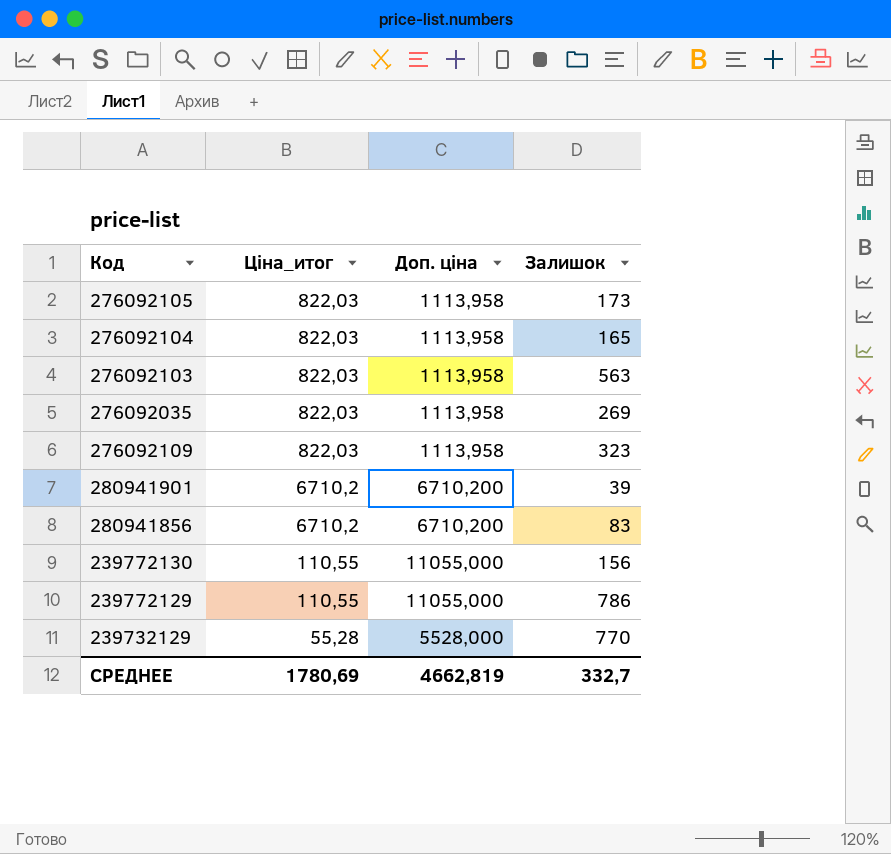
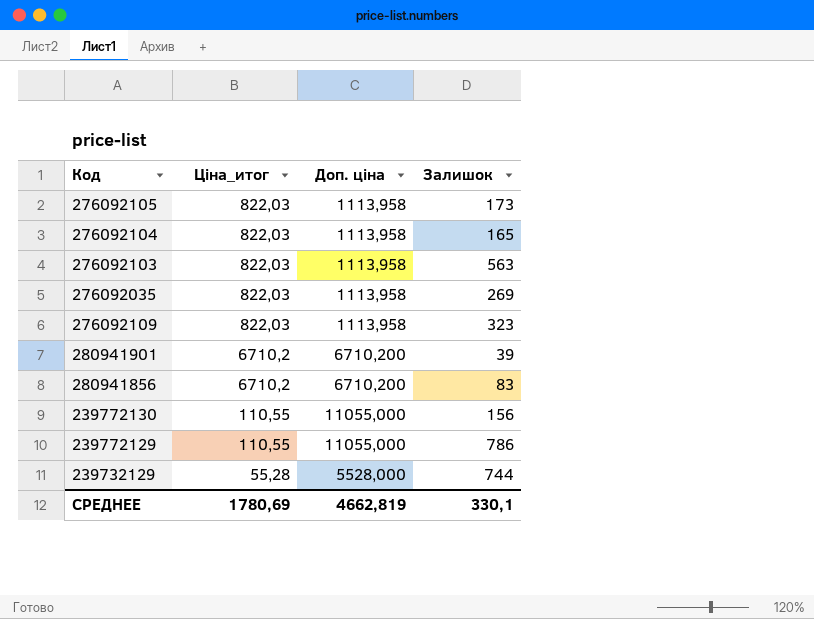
239732129 | Залишок: 770 -> 744
СРЕДНЕЕ | Залишок: 332,7 -> 330,1

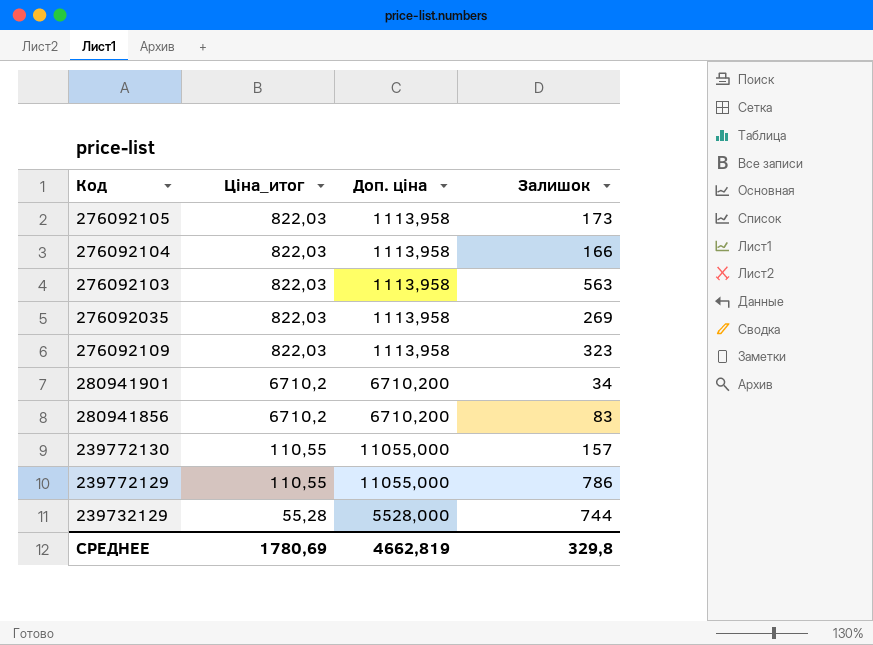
276092104 | Залишок: 165 -> 166
280941901 | Залишок: 39 -> 34
239772130 | Залишок: 156 -> 157
СРЕДНЕЕ | Залишок: 330,1 -> 329,8

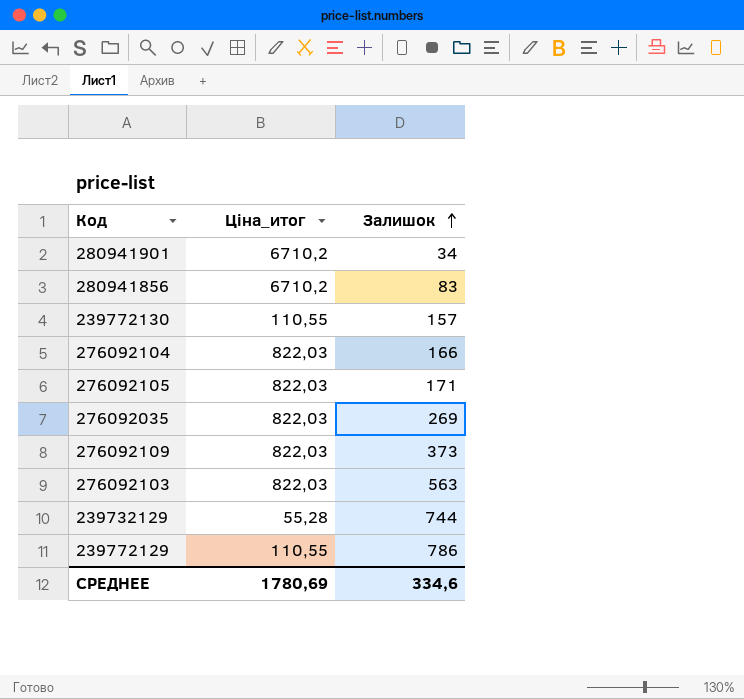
row order: none -> Залишок ascending
column Доп. ціна | position: 3 -> none
276092105 | Залишок: 173 -> 171
276092109 | Залишок: 323 -> 373
СРЕДНЕЕ | Залишок: 329,8 -> 334,6

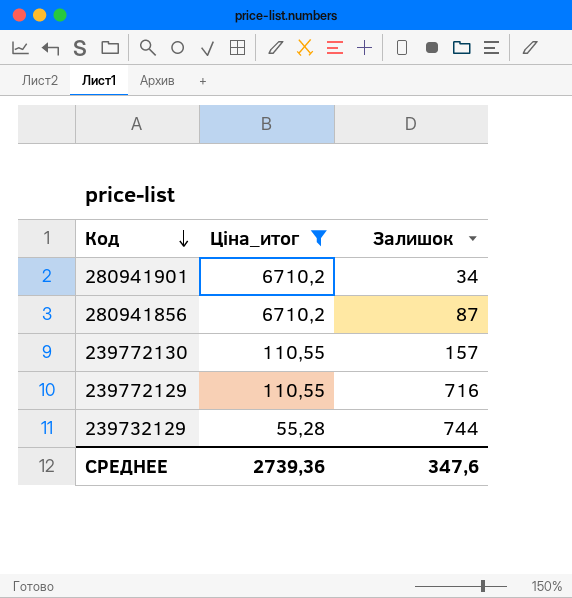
filter: none -> Ціна_итог != 822,03
row order: Залишок ascending -> Код descending
280941856 | Залишок: 83 -> 87
239772129 | Залишок: 786 -> 716
СРЕДНЕЕ | Ціна_итог: 1780,69 -> 2739,36
СРЕДНЕЕ | Залишок: 334,6 -> 347,6

